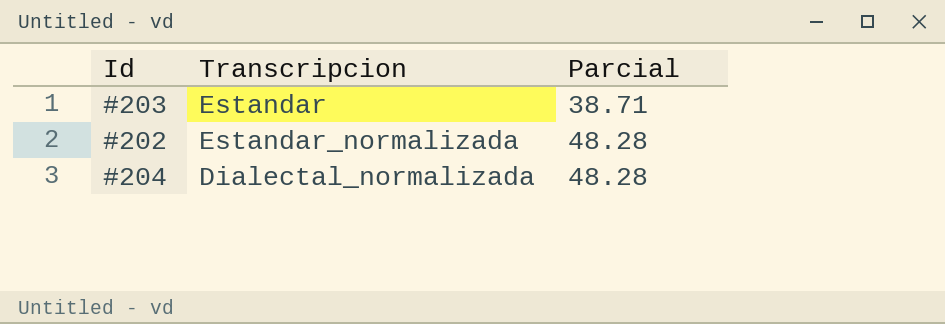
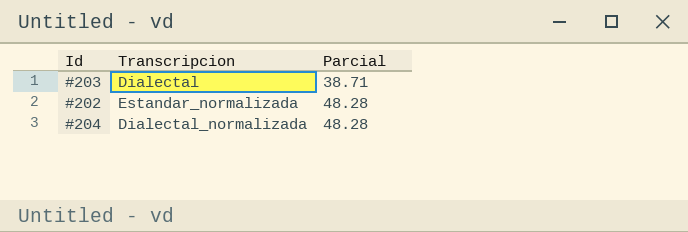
#203 | Transcripcion: Estandar -> Dialectal

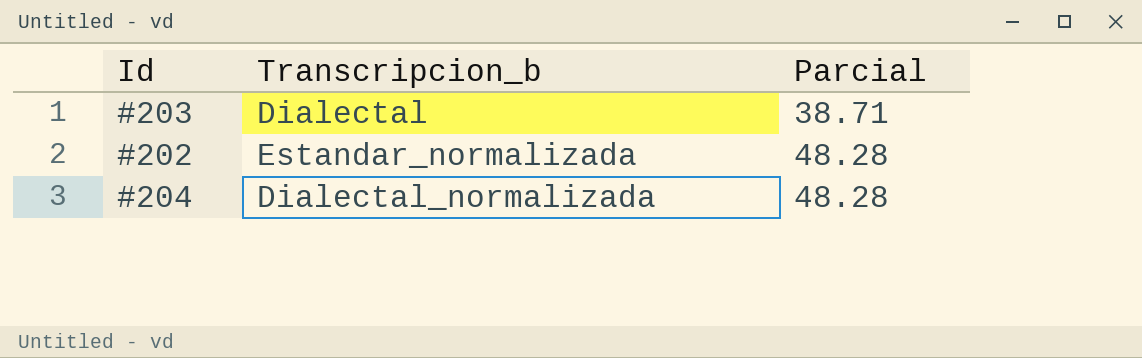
column name: Transcripcion -> Transcripcion_b

